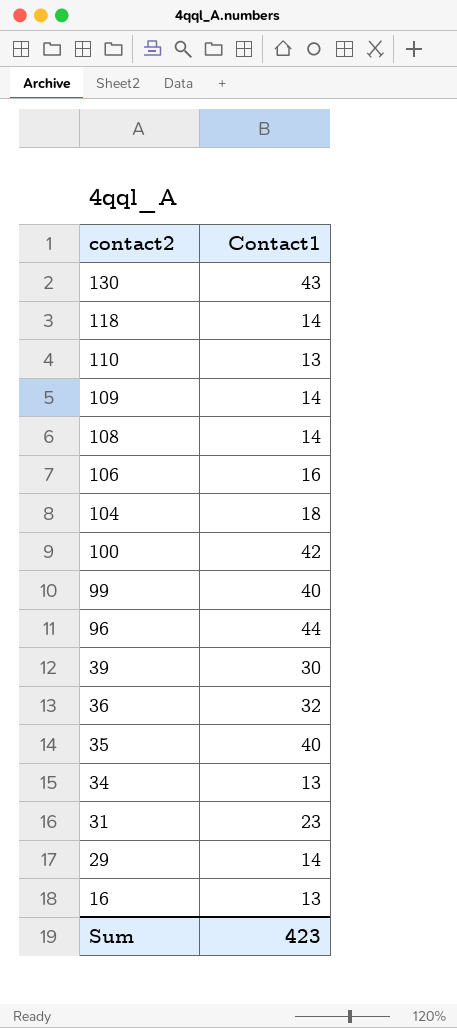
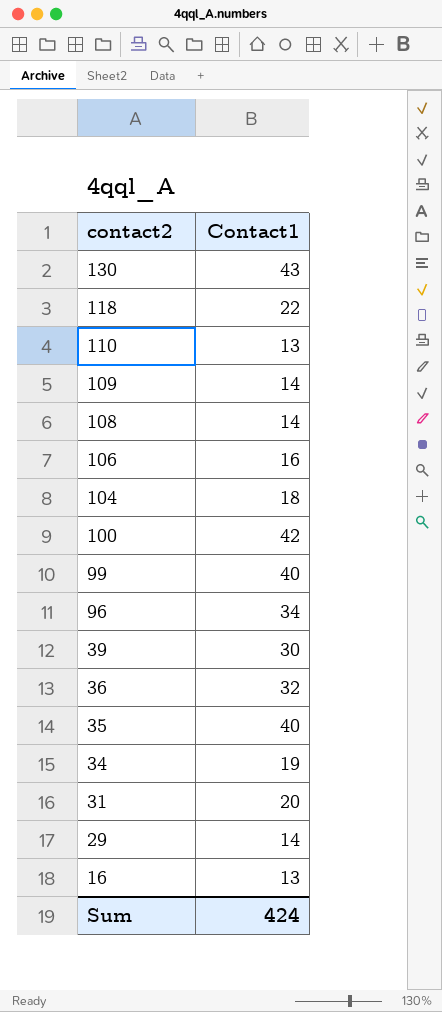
118 | Contact1: 14 -> 22
96 | Contact1: 44 -> 34
34 | Contact1: 13 -> 19
31 | Contact1: 23 -> 20
Sum | Contact1: 423 -> 424

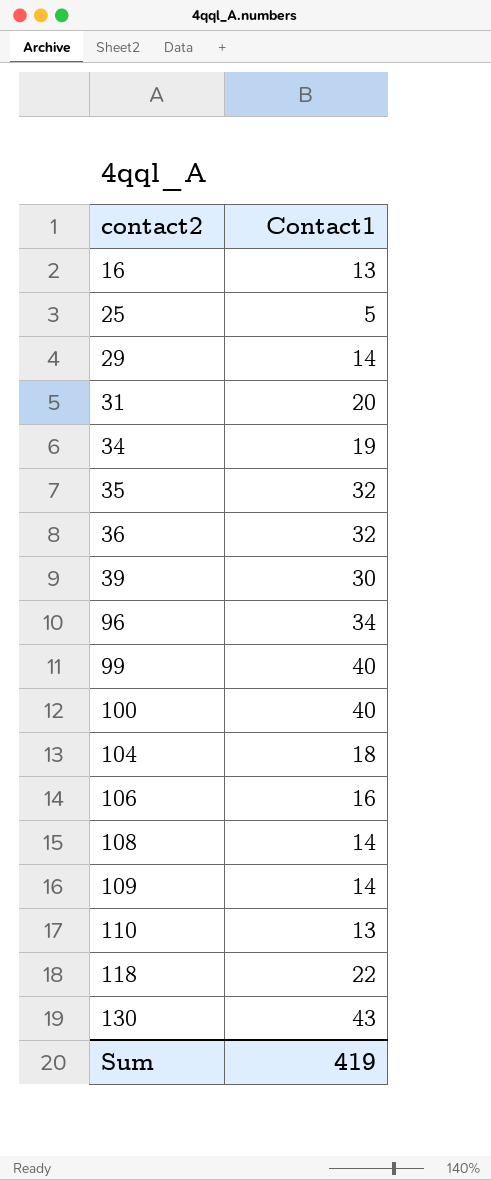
row order: contact2 descending -> contact2 ascending
row 25: none -> 5
35 | Contact1: 40 -> 32
100 | Contact1: 42 -> 40
Sum | Contact1: 424 -> 419

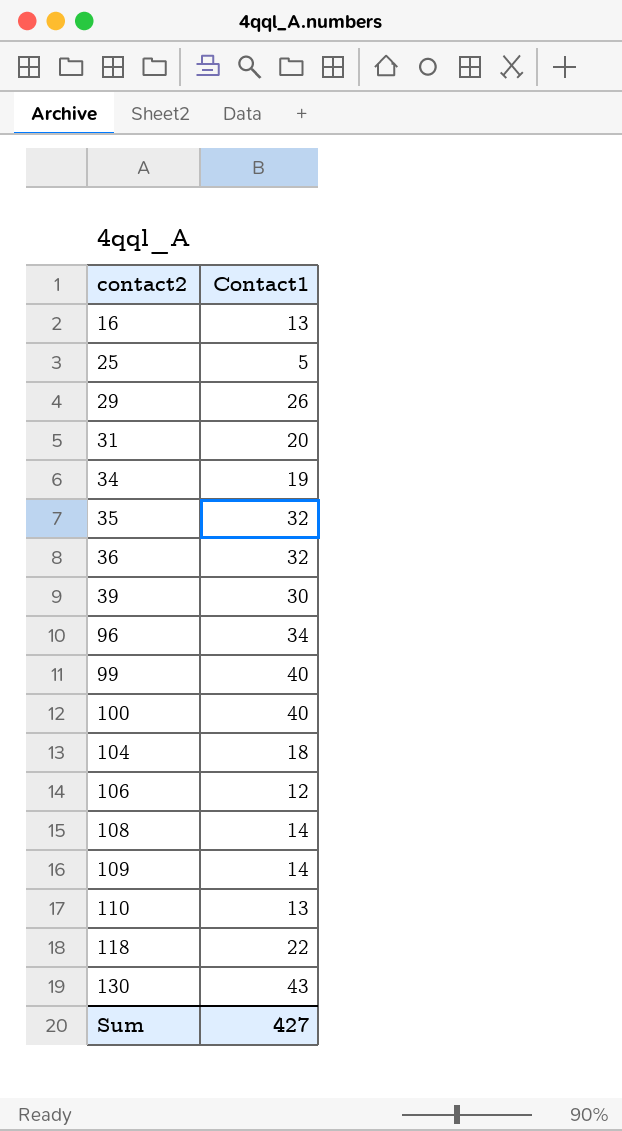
29 | Contact1: 14 -> 26
106 | Contact1: 16 -> 12
Sum | Contact1: 419 -> 427

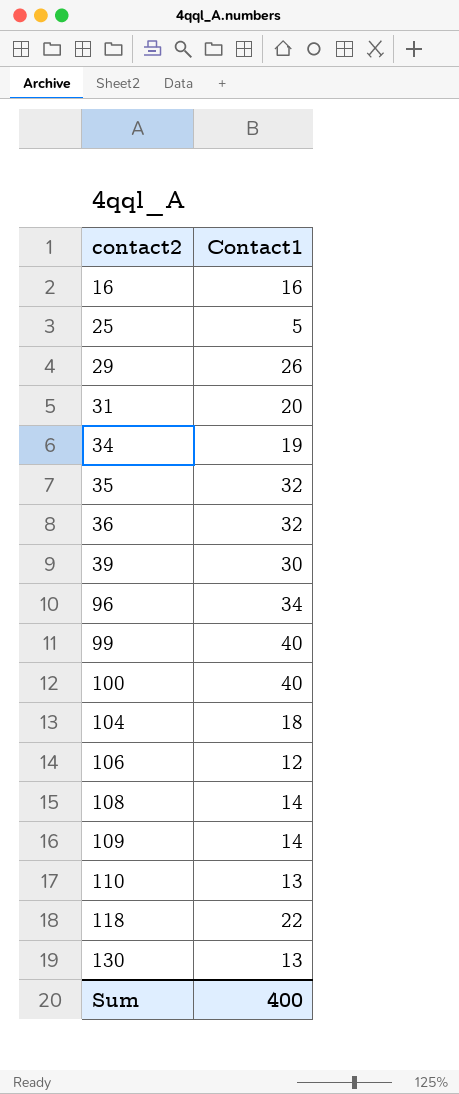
16 | Contact1: 13 -> 16
130 | Contact1: 43 -> 13
Sum | Contact1: 427 -> 400

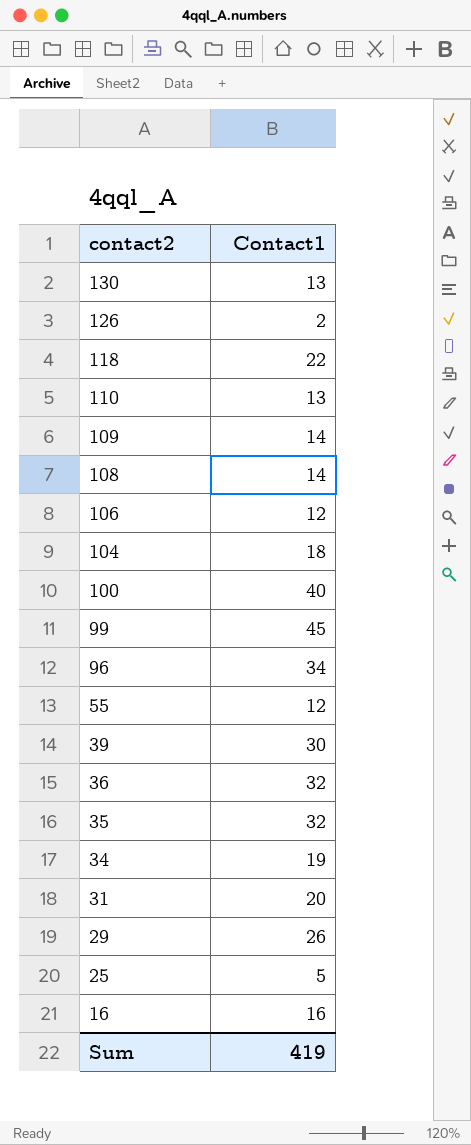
row order: contact2 ascending -> contact2 descending
row 126: none -> 2
99 | Contact1: 40 -> 45
row 55: none -> 12
Sum | Contact1: 400 -> 419

